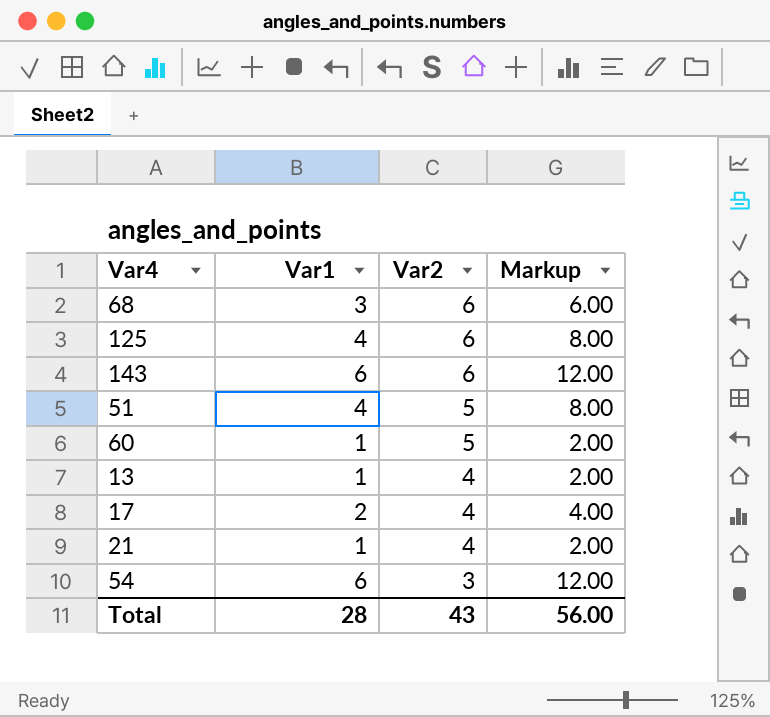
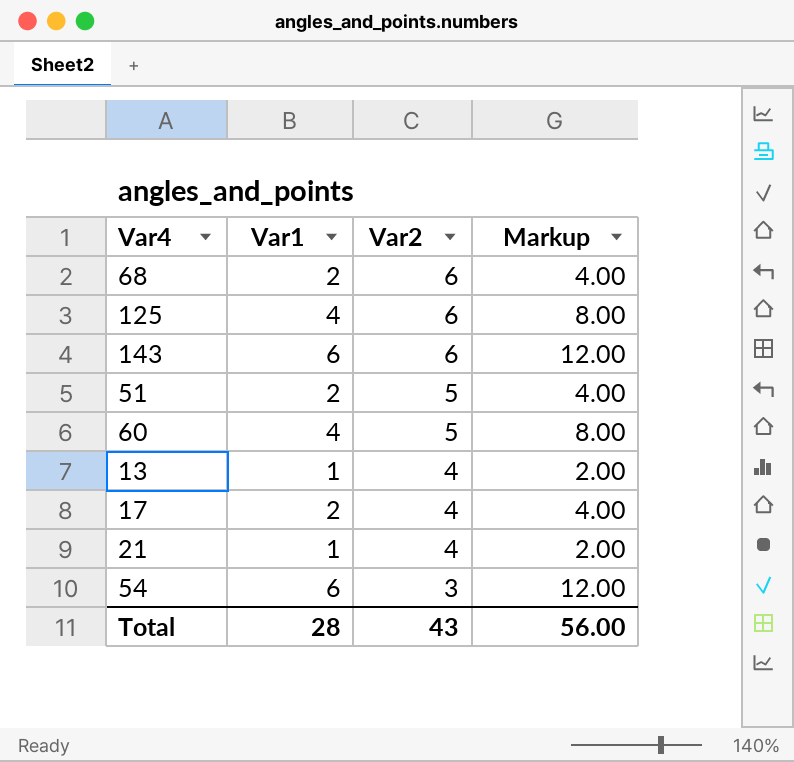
68 | Var1: 3 -> 2
68 | Markup: 6.00 -> 4.00
51 | Var1: 4 -> 2
51 | Markup: 8.00 -> 4.00
60 | Var1: 1 -> 4
60 | Markup: 2.00 -> 8.00

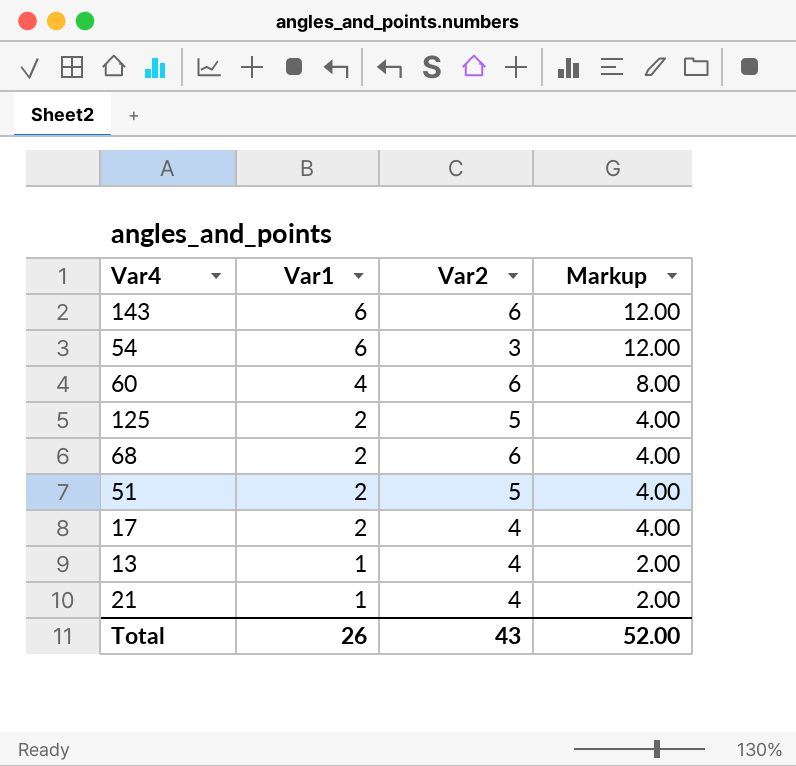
row order: Var2 descending -> Var1 descending
60 | Var2: 5 -> 6
125 | Var1: 4 -> 2
125 | Var2: 6 -> 5
125 | Markup: 8.00 -> 4.00
Total | Var1: 28 -> 26
Total | Markup: 56.00 -> 52.00

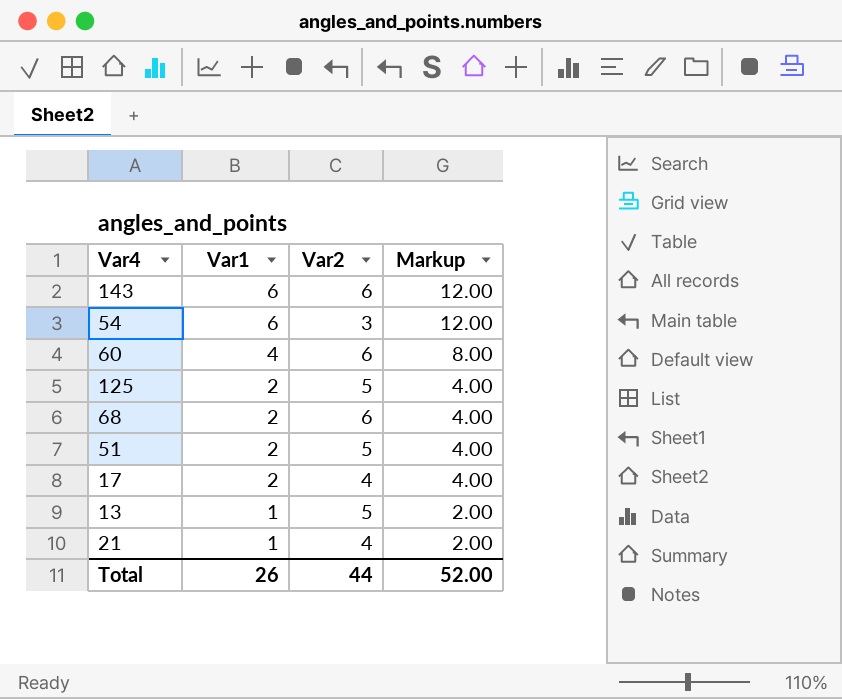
13 | Var2: 4 -> 5
Total | Var2: 43 -> 44

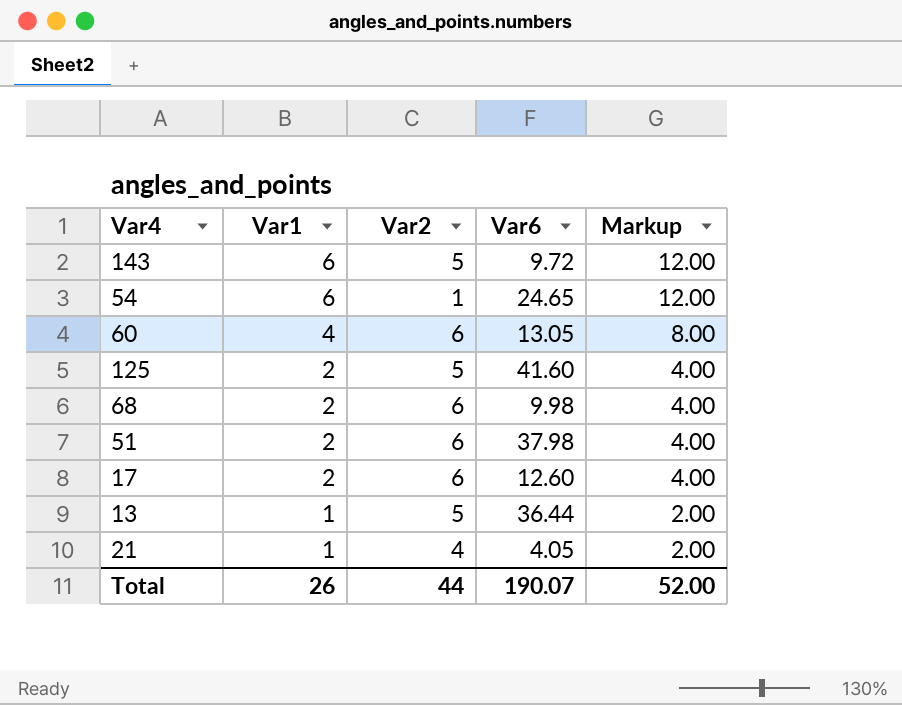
column Var6 | position: none -> 4
143 | Var2: 6 -> 5
54 | Var2: 3 -> 1
51 | Var2: 5 -> 6
17 | Var2: 4 -> 6

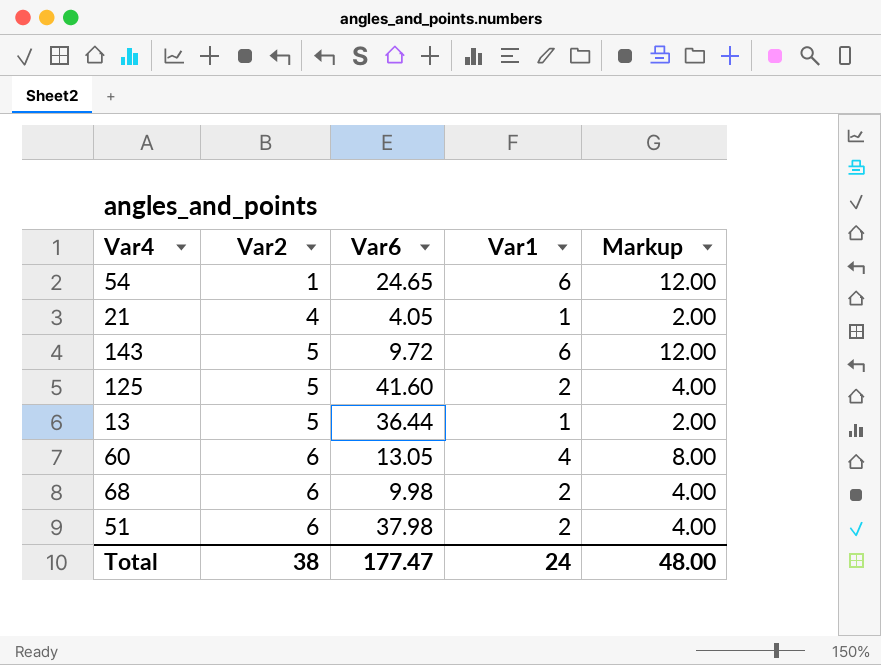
row order: Var1 descending -> Var2 ascending
column Var1 | position: 2 -> 4
row 17: 2 | 6 | 12.60 | 4.00 -> none
Total | Var2: 44 -> 38
Total | Var6: 190.07 -> 177.47
Total | Var1: 26 -> 24
Total | Markup: 52.00 -> 48.00

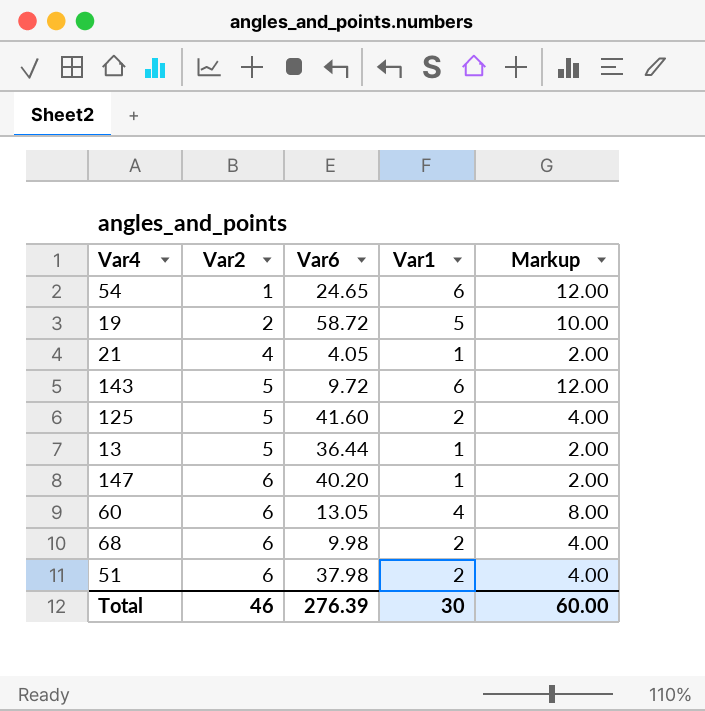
row 19: none -> 2 | 58.72 | 5 | 10.00
row 147: none -> 6 | 40.20 | 1 | 2.00
Total | Var2: 38 -> 46
Total | Var6: 177.47 -> 276.39
Total | Var1: 24 -> 30
Total | Markup: 48.00 -> 60.00

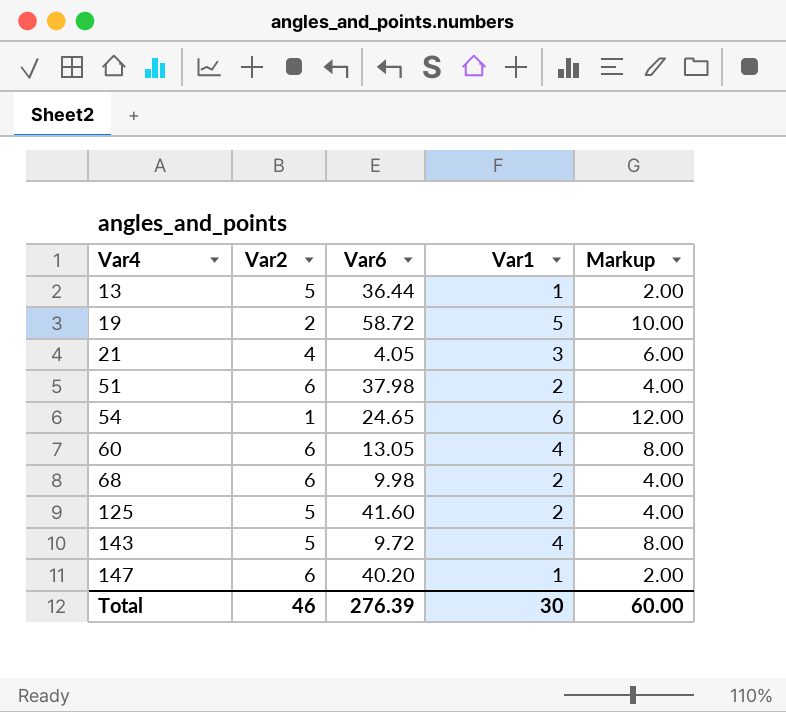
row order: Var2 ascending -> Var4 ascending
21 | Var1: 1 -> 3
21 | Markup: 2.00 -> 6.00
143 | Var1: 6 -> 4
143 | Markup: 12.00 -> 8.00

